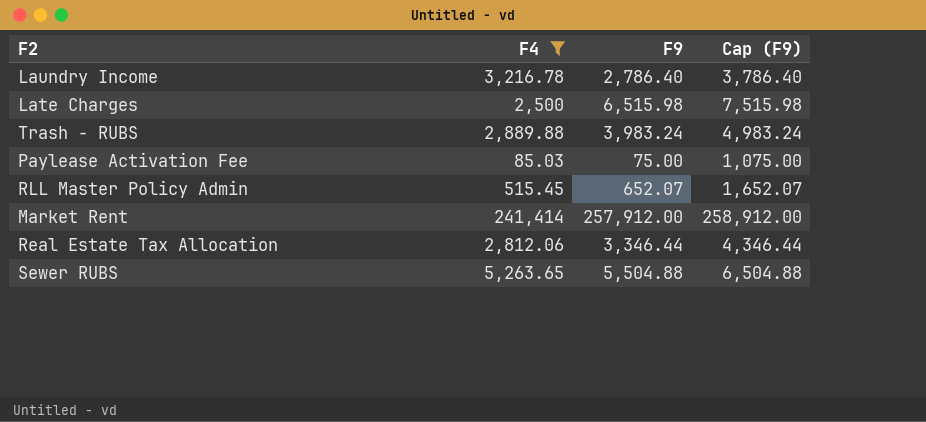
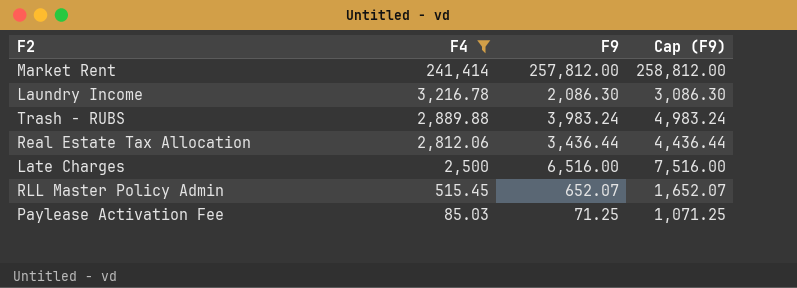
row order: none -> F4 descending
row Sewer RUBS: 5,263.65 | 5,504.88 | 6,504.88 -> none
Market Rent | F9: 257,912.00 -> 257,812.00
Market Rent | Cap (F9): 258,912.00 -> 258,812.00
Laundry Income | F9: 2,786.40 -> 2,086.30
Laundry Income | Cap (F9): 3,786.40 -> 3,086.30
Real Estate Tax Allocation | F9: 3,346.44 -> 3,436.44
Real Estate Tax Allocation | Cap (F9): 4,346.44 -> 4,436.44
Late Charges | F9: 6,515.98 -> 6,516.00
Late Charges | Cap (F9): 7,515.98 -> 7,516.00
Paylease Activation Fee | F9: 75.00 -> 71.25
Paylease Activation Fee | Cap (F9): 1,075.00 -> 1,071.25

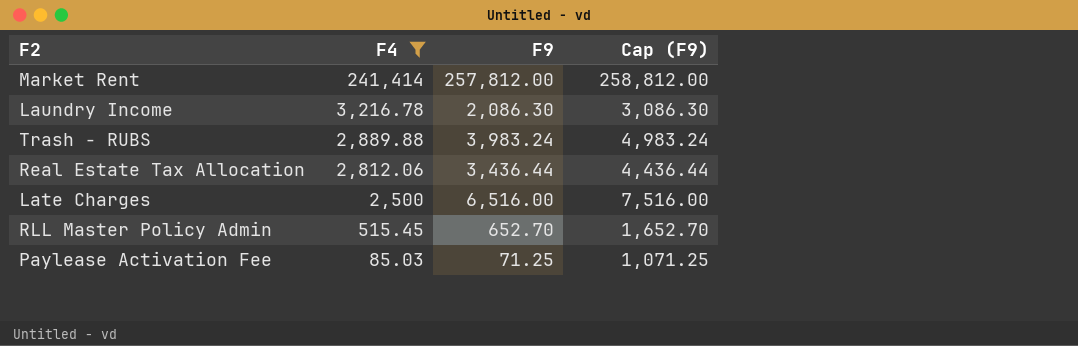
RLL Master Policy Admin | F9: 652.07 -> 652.70
RLL Master Policy Admin | Cap (F9): 1,652.07 -> 1,652.70

